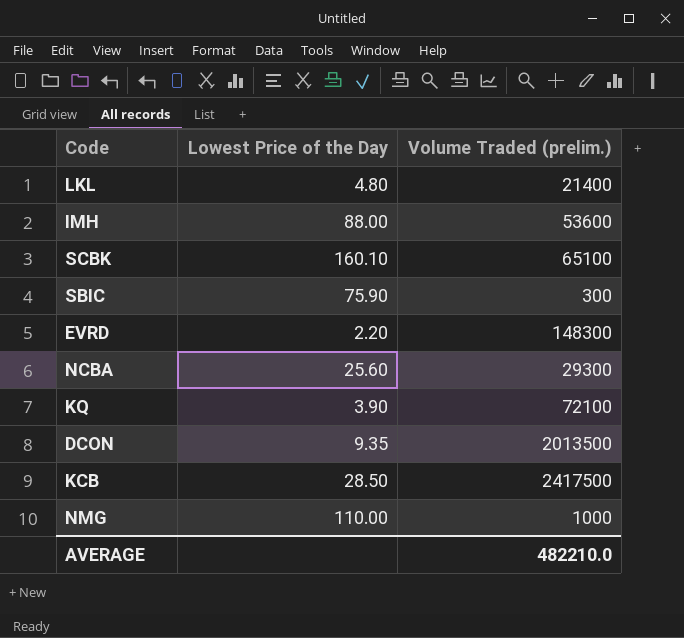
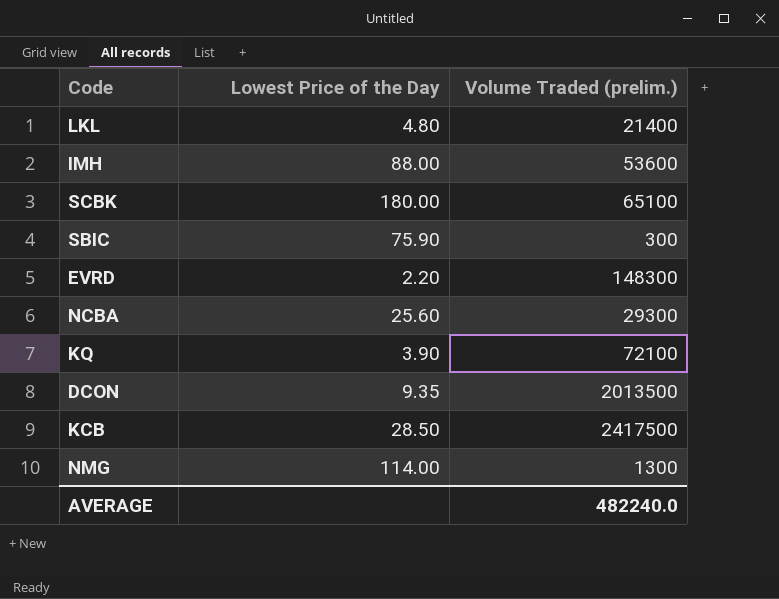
SCBK | Lowest Price of the Day: 160.10 -> 180.00
NMG | Lowest Price of the Day: 110.00 -> 114.00
NMG | Volume Traded (prelim.): 1000 -> 1300
AVERAGE | Volume Traded (prelim.): 482210.0 -> 482240.0

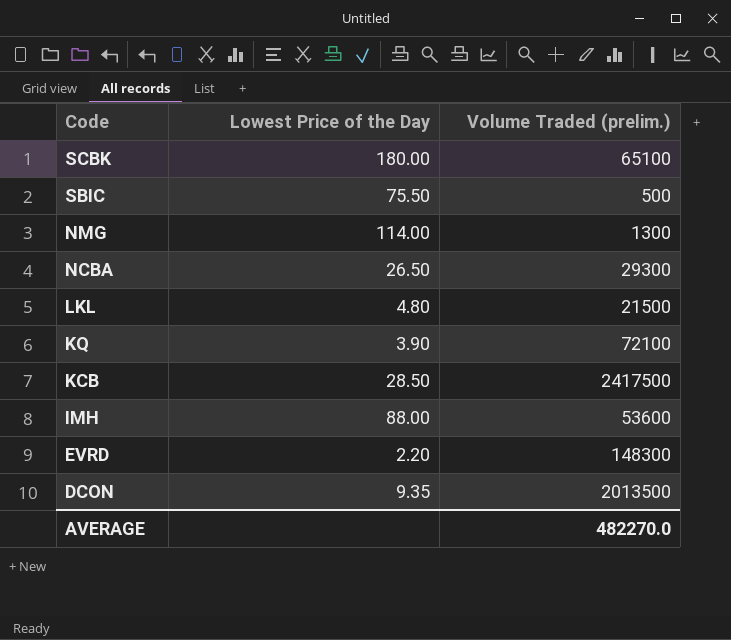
row order: none -> Code descending
SBIC | Lowest Price of the Day: 75.90 -> 75.50
SBIC | Volume Traded (prelim.): 300 -> 500
NCBA | Lowest Price of the Day: 25.60 -> 26.50
LKL | Volume Traded (prelim.): 21400 -> 21500
AVERAGE | Volume Traded (prelim.): 482240.0 -> 482270.0

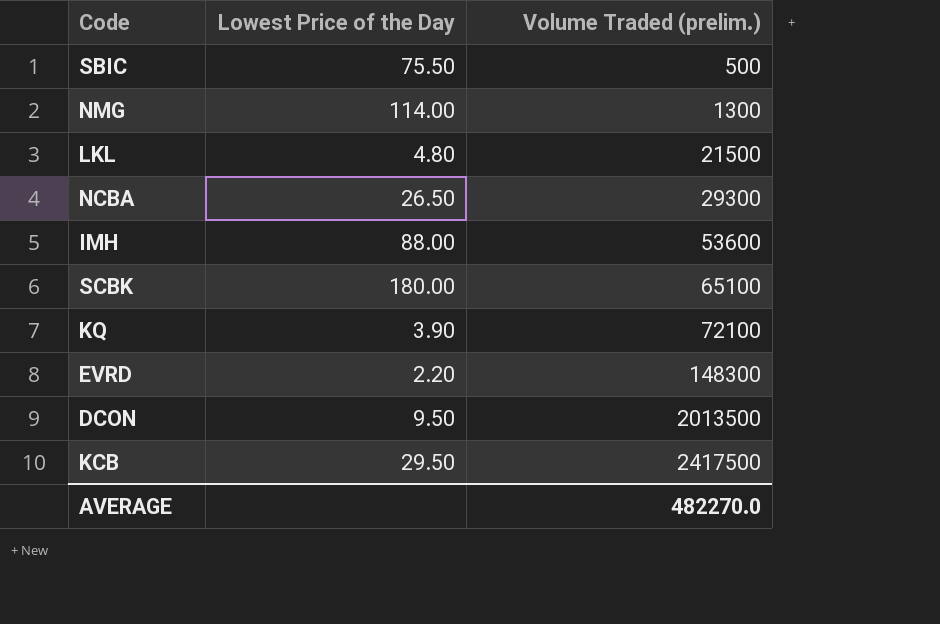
row order: Code descending -> Volume Traded (prelim.) ascending
DCON | Lowest Price of the Day: 9.35 -> 9.50
KCB | Lowest Price of the Day: 28.50 -> 29.50

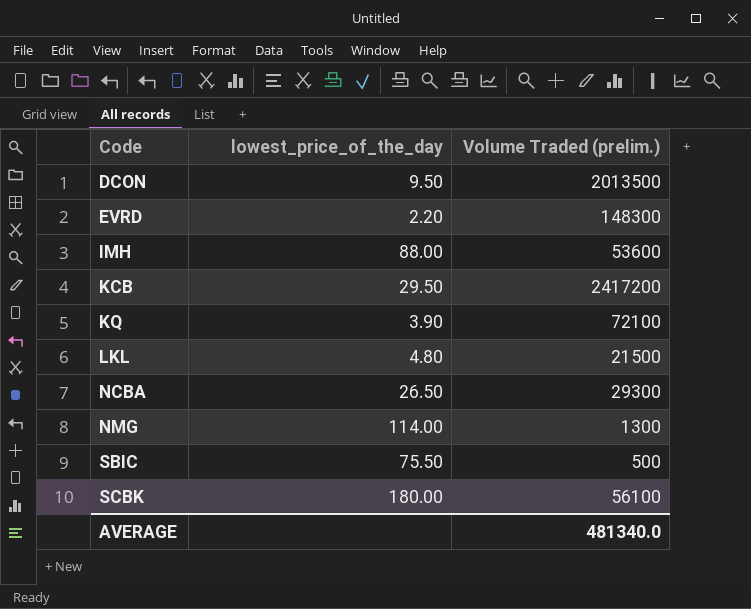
row order: Volume Traded (prelim.) ascending -> Code ascending
column name: Lowest Price of the Day -> lowest_price_of_the_day
KCB | Volume Traded (prelim.): 2417500 -> 2417200
SCBK | Volume Traded (prelim.): 65100 -> 56100
AVERAGE | Volume Traded (prelim.): 482270.0 -> 481340.0

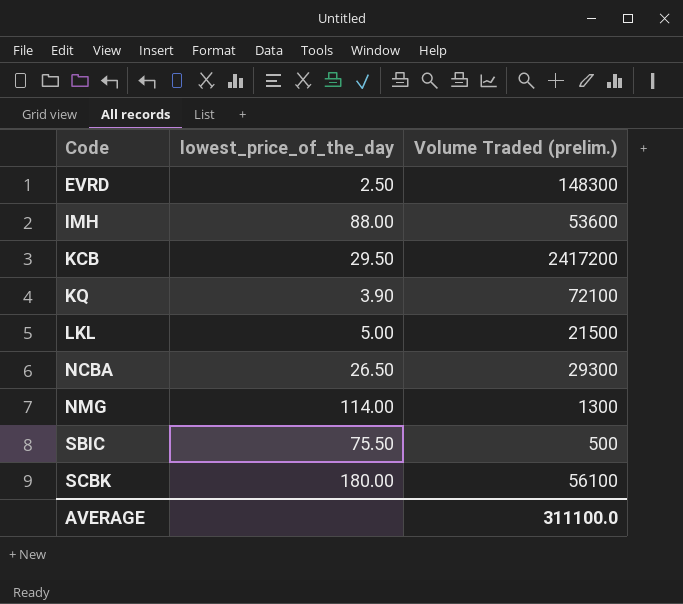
row DCON: 9.50 | 2013500 -> none
EVRD | lowest_price_of_the_day: 2.20 -> 2.50
LKL | lowest_price_of_the_day: 4.80 -> 5.00
AVERAGE | Volume Traded (prelim.): 481340.0 -> 311100.0

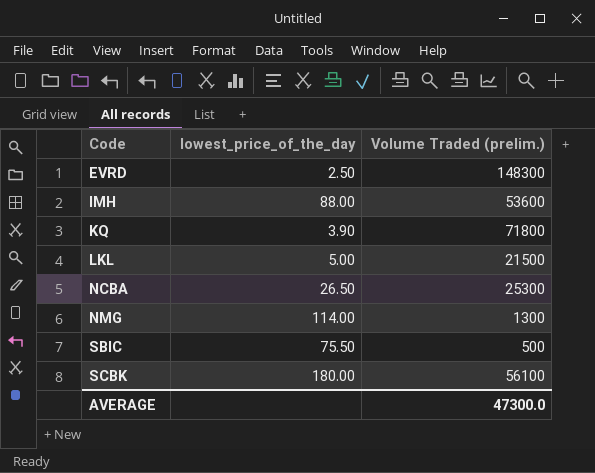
row KCB: 29.50 | 2417200 -> none
KQ | Volume Traded (prelim.): 72100 -> 71800
NCBA | Volume Traded (prelim.): 29300 -> 25300
AVERAGE | Volume Traded (prelim.): 311100.0 -> 47300.0

